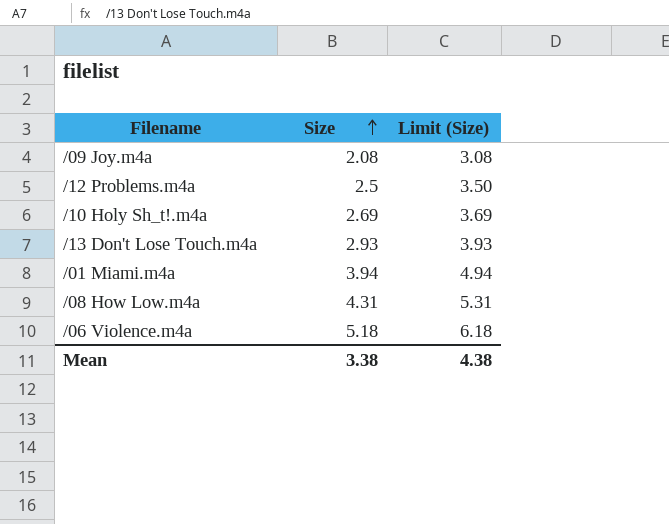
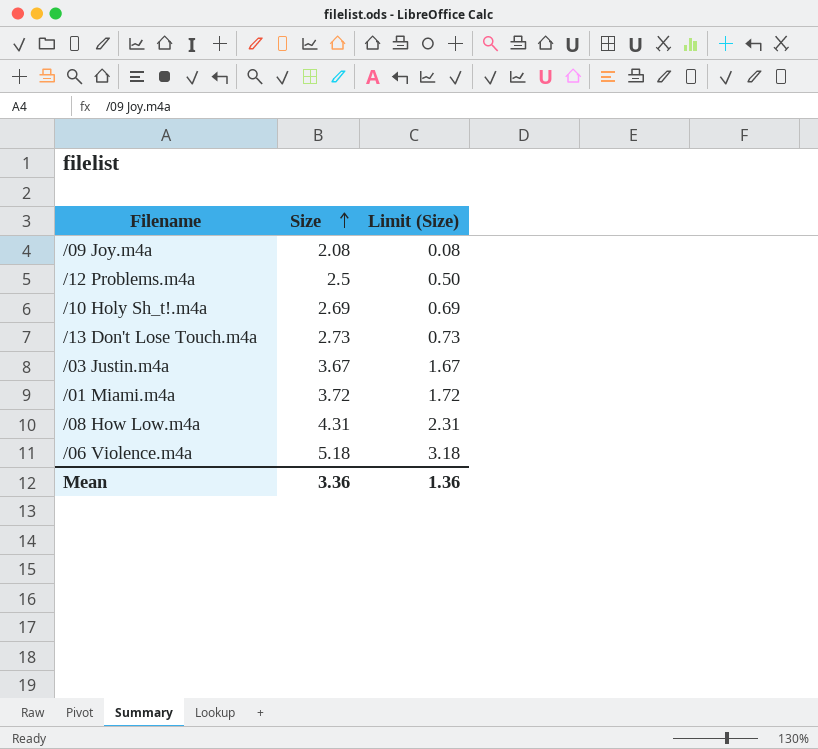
column Limit (Size) | formula: [Size] + 1 -> [Size] - 2
/13 Don't Lose Touch.m4a | Size: 2.93 -> 2.73
row /03 Justin.m4a: none -> 3.67 | 1.67
/01 Miami.m4a | Size: 3.94 -> 3.72
Mean | Size: 3.38 -> 3.36
Mean | Limit (Size): 4.38 -> 1.36

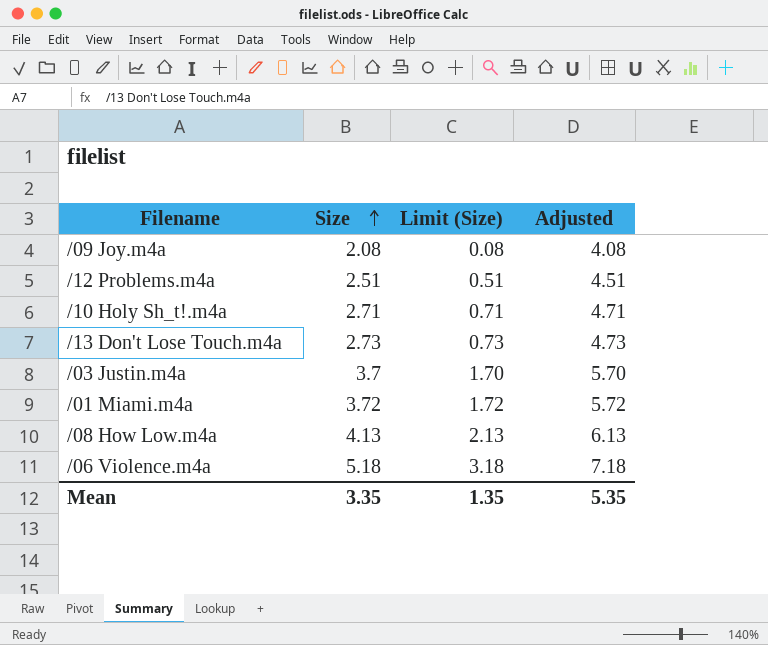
column Adjusted | formula: none -> [Size] + 2
/12 Problems.m4a | Size: 2.5 -> 2.51
/12 Problems.m4a | Limit (Size): 0.50 -> 0.51
/10 Holy Sh_t!.m4a | Size: 2.69 -> 2.71
/10 Holy Sh_t!.m4a | Limit (Size): 0.69 -> 0.71
/03 Justin.m4a | Size: 3.67 -> 3.7
/03 Justin.m4a | Limit (Size): 1.67 -> 1.70
/08 How Low.m4a | Size: 4.31 -> 4.13
/08 How Low.m4a | Limit (Size): 2.31 -> 2.13
Mean | Size: 3.36 -> 3.35
Mean | Limit (Size): 1.36 -> 1.35

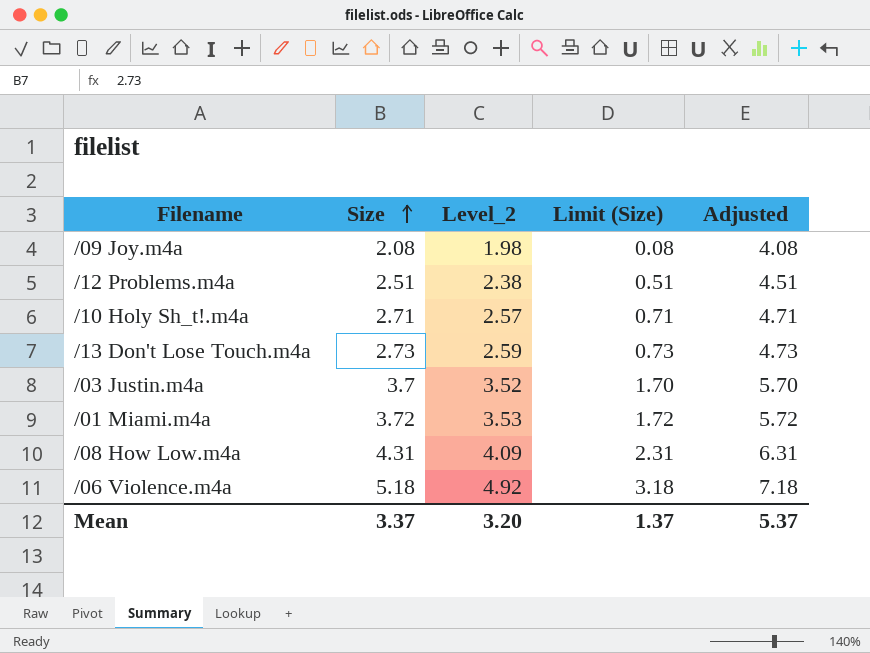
column Level_2 | formula: none -> [Size] * 0.95
/08 How Low.m4a | Size: 4.13 -> 4.31
/08 How Low.m4a | Limit (Size): 2.13 -> 2.31
/08 How Low.m4a | Adjusted: 6.13 -> 6.31
Mean | Size: 3.35 -> 3.37
Mean | Limit (Size): 1.35 -> 1.37
Mean | Adjusted: 5.35 -> 5.37

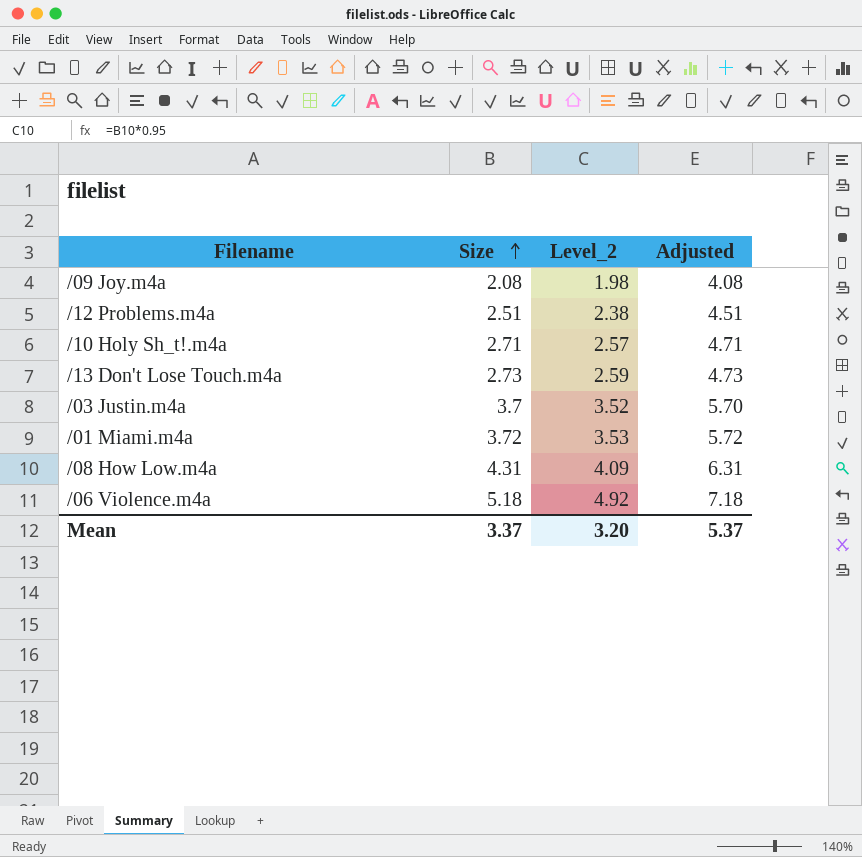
column Limit (Size) | formula: [Size] - 2 -> none

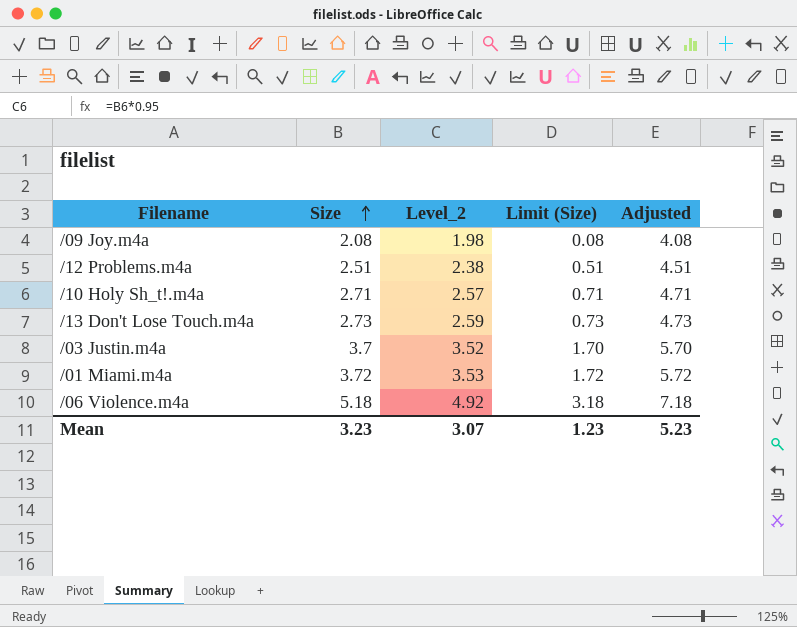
column Limit (Size) | formula: none -> [Size] - 2
row /08 How Low.m4a: 4.31 | 4.09 | 6.31 -> none
Mean | Size: 3.37 -> 3.23
Mean | Level_2: 3.20 -> 3.07
Mean | Adjusted: 5.37 -> 5.23

